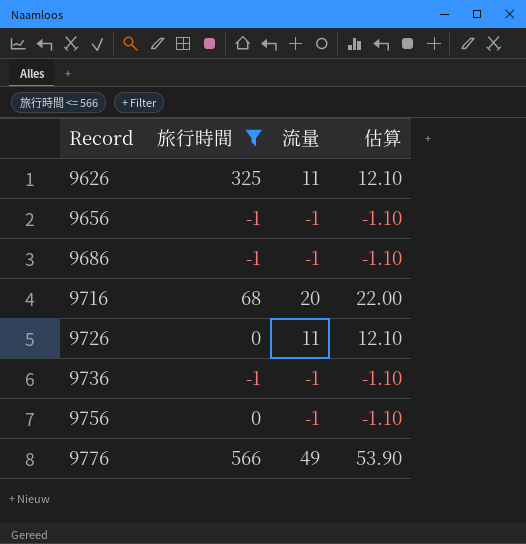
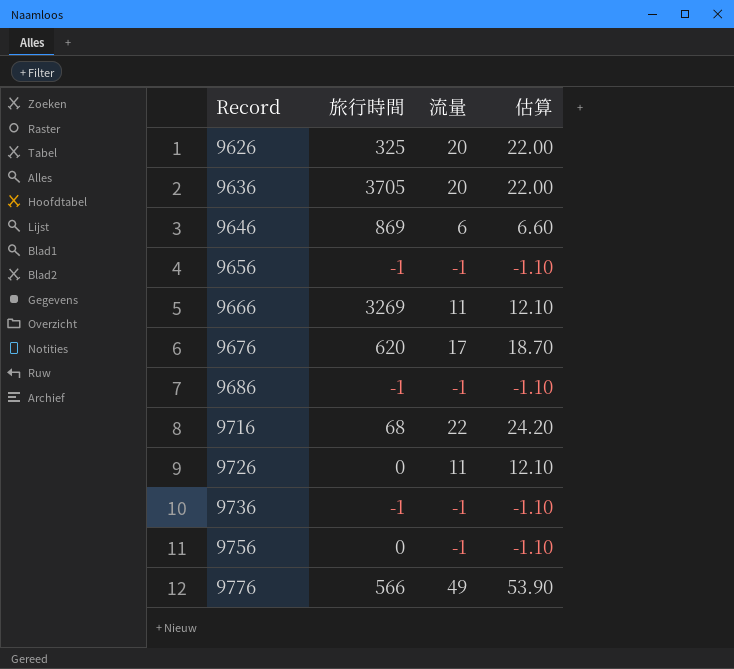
filter: 旅行時間 <= 566 -> none
9626 | 流量: 11 -> 20
9626 | 估算: 12.10 -> 22.00
9716 | 流量: 20 -> 22
9716 | 估算: 22.00 -> 24.20

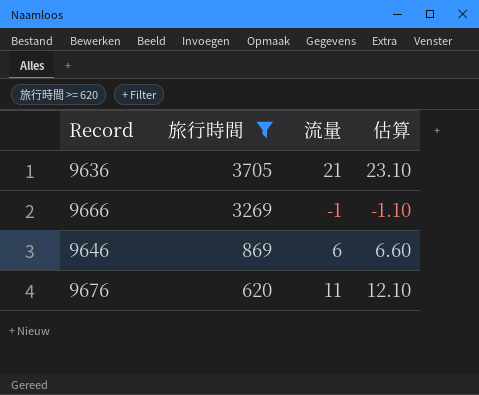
filter: none -> 旅行時間 >= 620
row order: Record ascending -> 旅行時間 descending
9636 | 流量: 20 -> 21
9636 | 估算: 22.00 -> 23.10
9666 | 流量: 11 -> -1
9666 | 估算: 12.10 -> -1.10
9676 | 流量: 17 -> 11
9676 | 估算: 18.70 -> 12.10

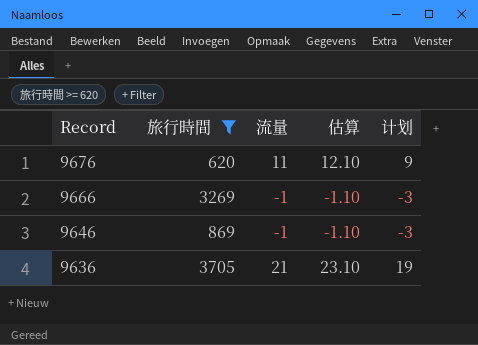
row order: 旅行時間 descending -> Record descending
column 计划 | formula: none -> [流量] - 2
9646 | 流量: 6 -> -1
9646 | 估算: 6.60 -> -1.10

